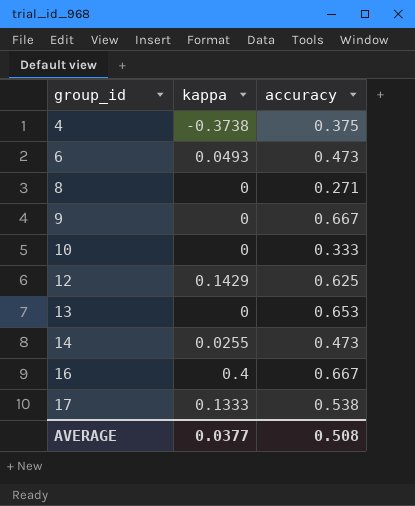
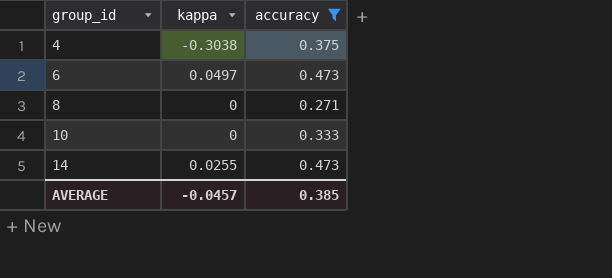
filter: none -> accuracy <= 0.473
4 | kappa: -0.3738 -> -0.3038
6 | kappa: 0.0493 -> 0.0497
AVERAGE | kappa: 0.0377 -> -0.0457
AVERAGE | accuracy: 0.508 -> 0.385

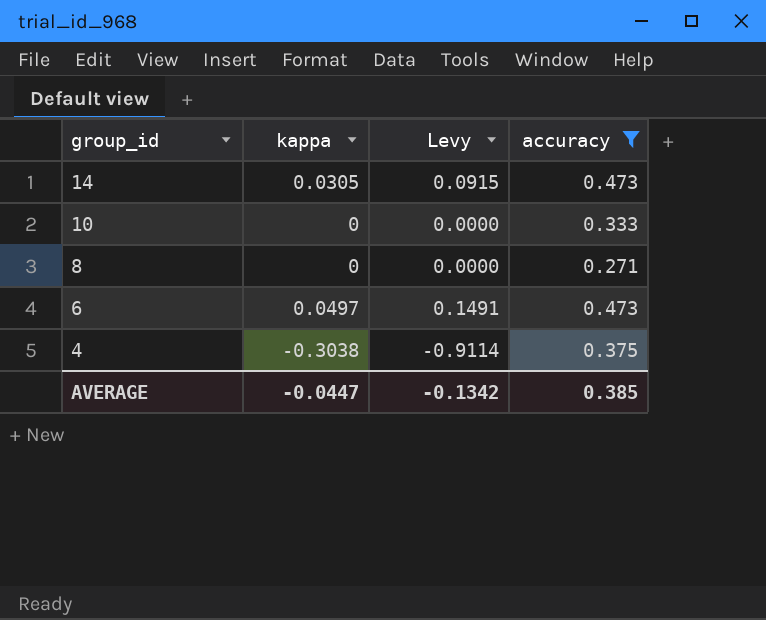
row order: group_id ascending -> group_id descending
column Levy | formula: none -> [kappa] * 3
14 | kappa: 0.0255 -> 0.0305
AVERAGE | kappa: -0.0457 -> -0.0447

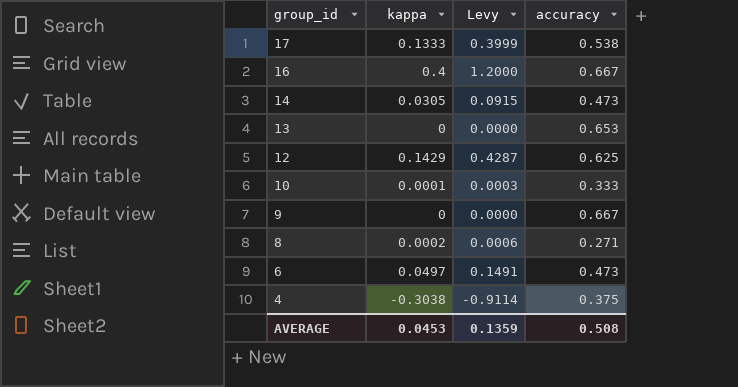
filter: accuracy <= 0.473 -> none
10 | kappa: 0 -> 0.0001
10 | Levy: 0.0000 -> 0.0003
8 | kappa: 0 -> 0.0002
8 | Levy: 0.0000 -> 0.0006
AVERAGE | kappa: -0.0447 -> 0.0453
AVERAGE | Levy: -0.1342 -> 0.1359
AVERAGE | accuracy: 0.385 -> 0.508

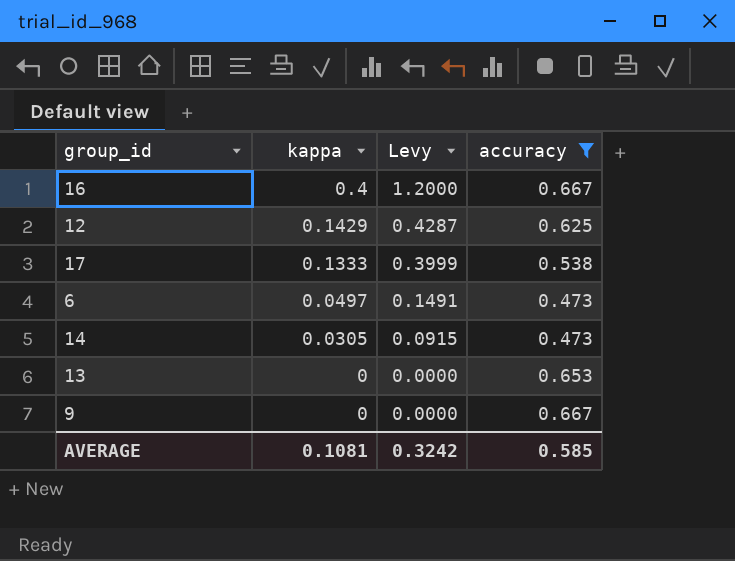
filter: none -> accuracy >= 0.473
row order: group_id descending -> kappa descending
AVERAGE | kappa: 0.0453 -> 0.1081
AVERAGE | Levy: 0.1359 -> 0.3242
AVERAGE | accuracy: 0.508 -> 0.585

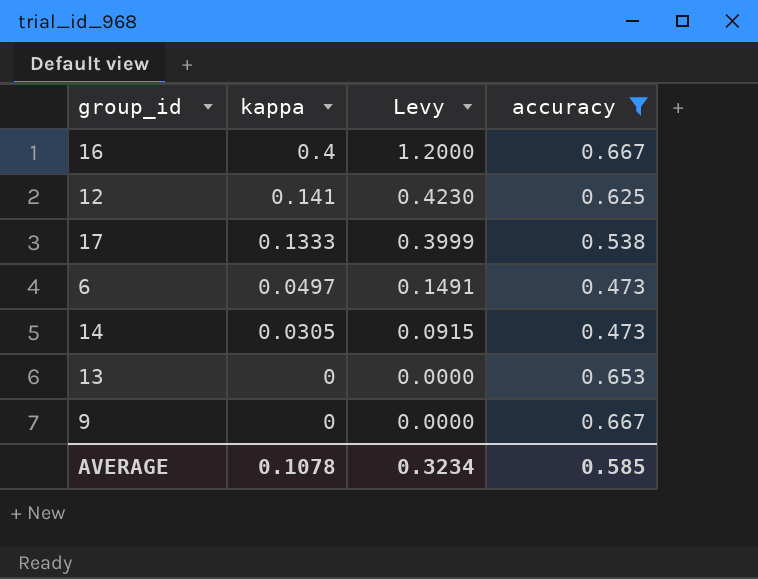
12 | kappa: 0.1429 -> 0.141
12 | Levy: 0.4287 -> 0.4230
AVERAGE | kappa: 0.1081 -> 0.1078
AVERAGE | Levy: 0.3242 -> 0.3234

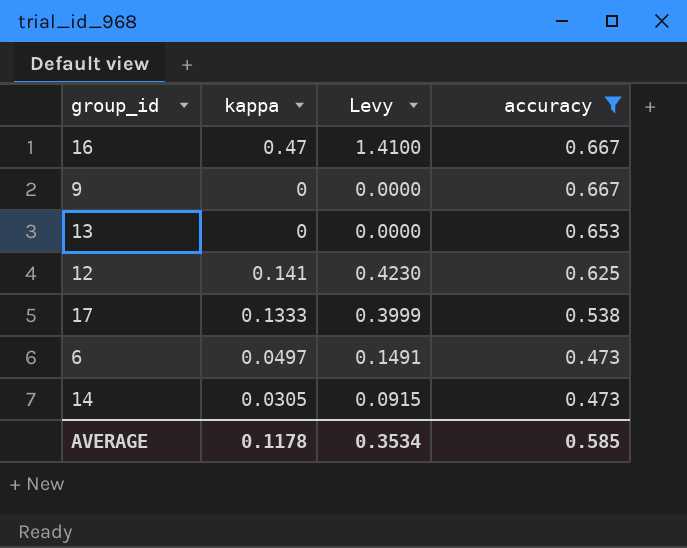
row order: kappa descending -> accuracy descending
16 | kappa: 0.4 -> 0.47
16 | Levy: 1.2000 -> 1.4100
AVERAGE | kappa: 0.1078 -> 0.1178
AVERAGE | Levy: 0.3234 -> 0.3534

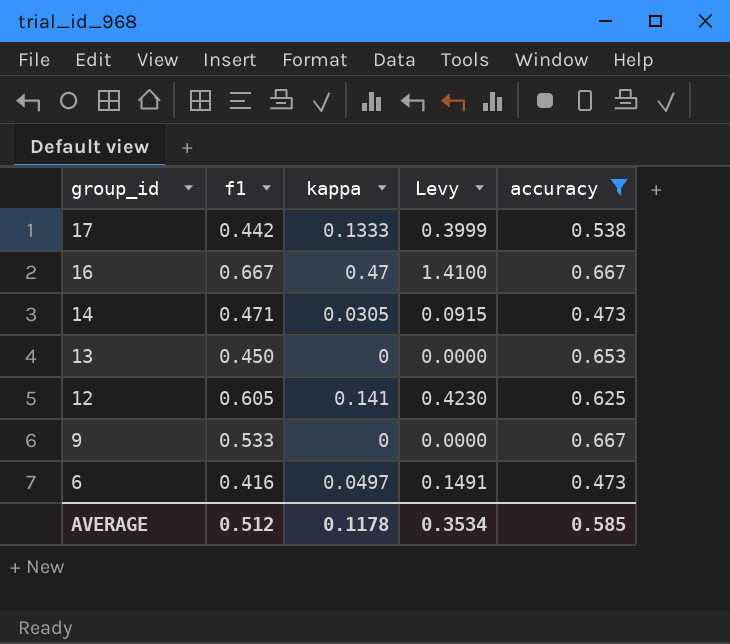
row order: accuracy descending -> group_id descending
column f1 | position: none -> 2

